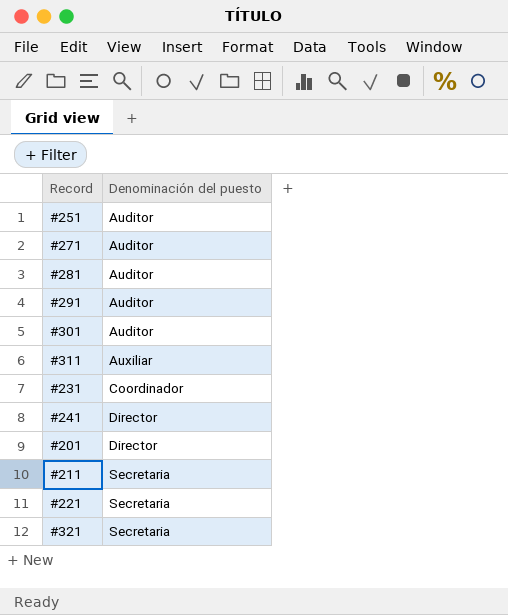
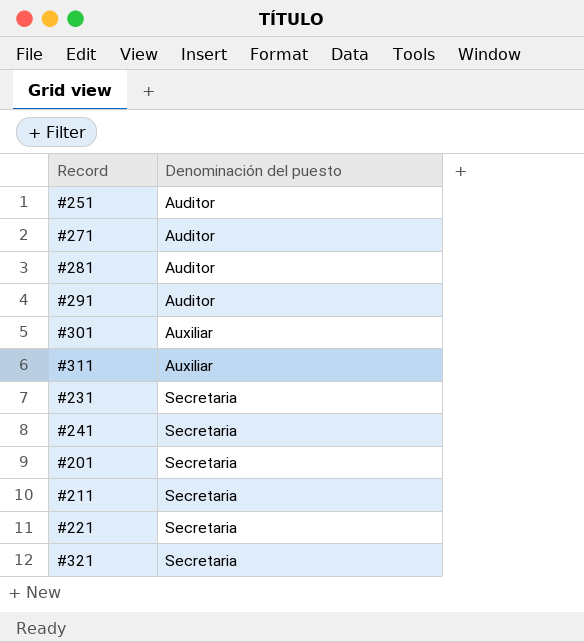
#301 | Denominación del puesto: Auditor -> Auxiliar
#231 | Denominación del puesto: Coordinador -> Secretaria
#241 | Denominación del puesto: Director -> Secretaria
#201 | Denominación del puesto: Director -> Secretaria

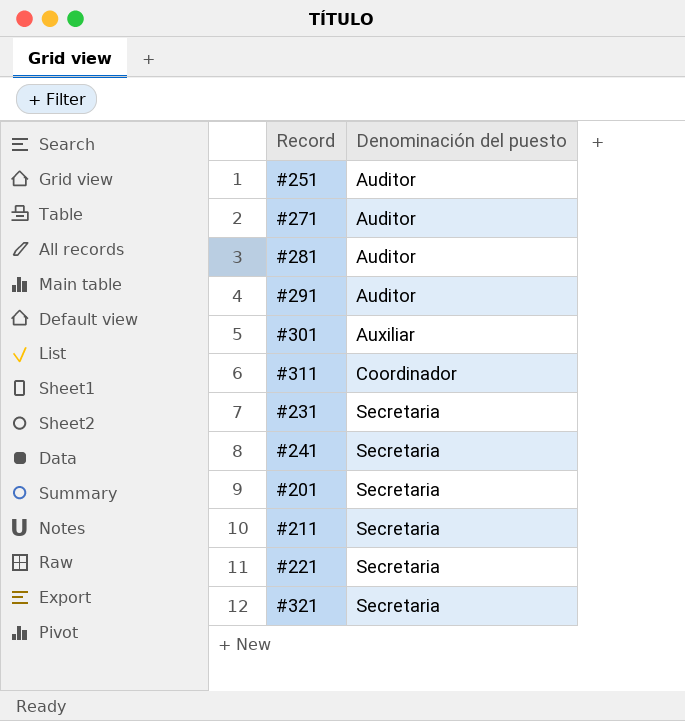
#311 | Denominación del puesto: Auxiliar -> Coordinador

